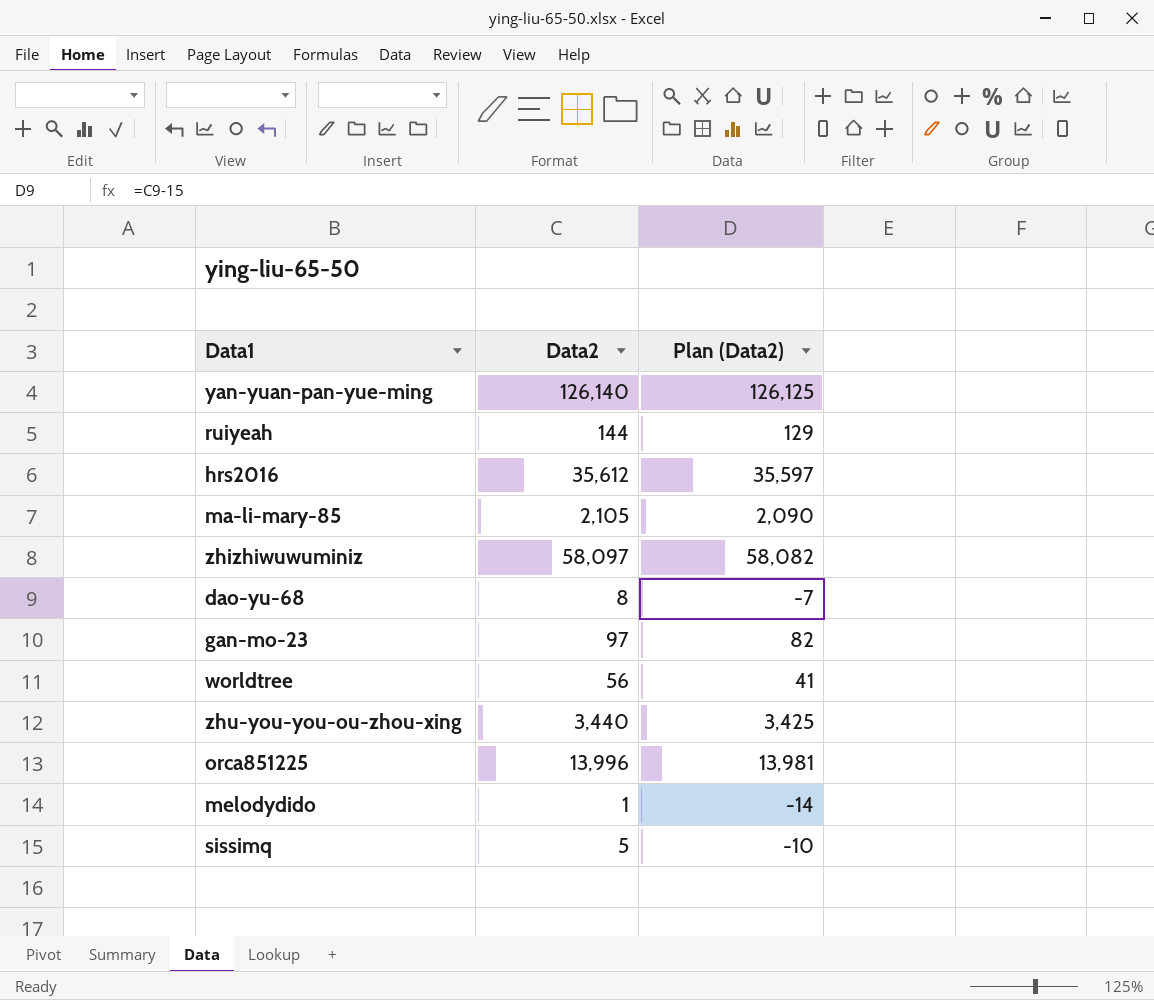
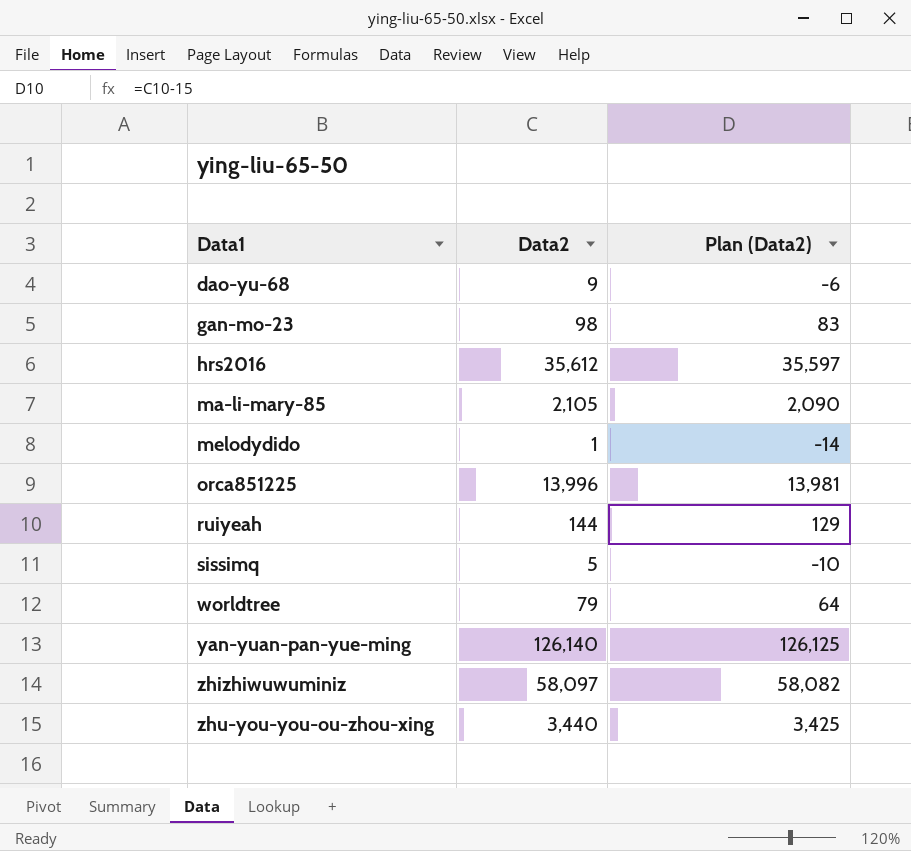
row order: none -> Data1 ascending
dao-yu-68 | Data2: 8 -> 9
dao-yu-68 | Plan (Data2): -7 -> -6
gan-mo-23 | Data2: 97 -> 98
gan-mo-23 | Plan (Data2): 82 -> 83
worldtree | Data2: 56 -> 79
worldtree | Plan (Data2): 41 -> 64

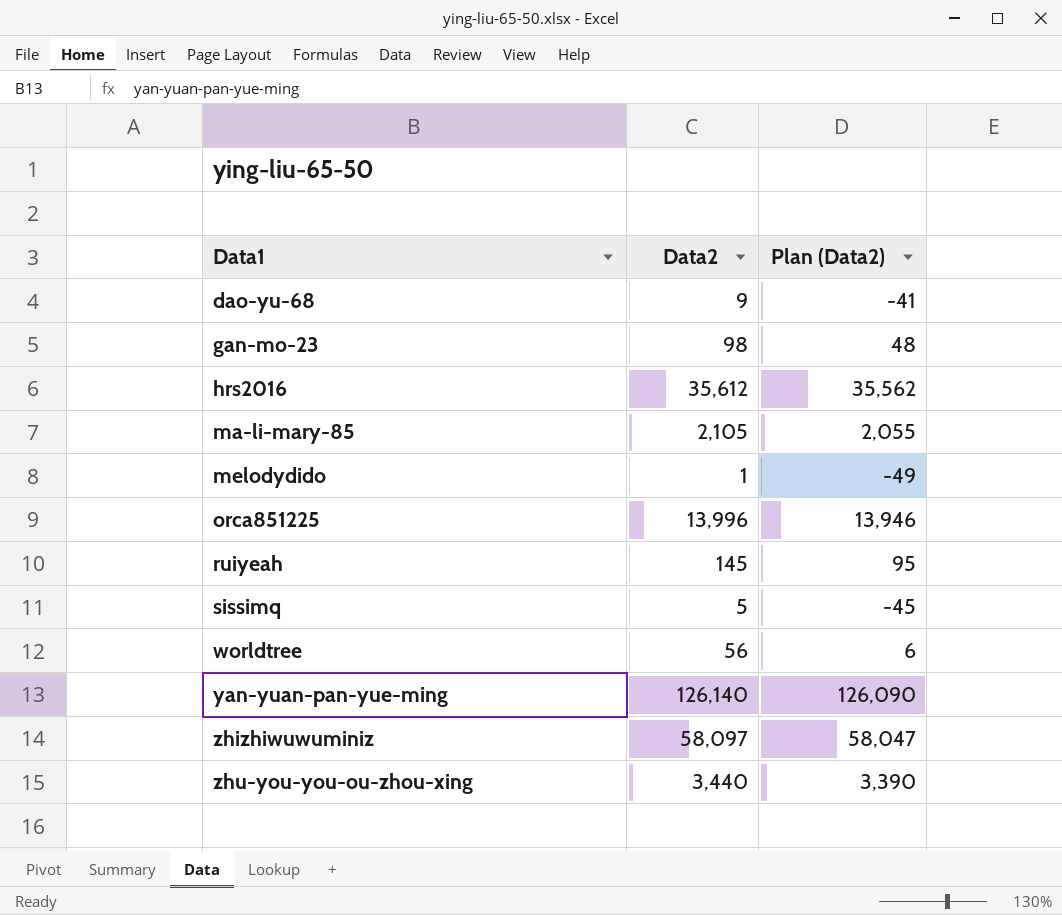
column Plan (Data2) | formula: [Data2] - 15 -> [Data2] - 50
ruiyeah | Data2: 144 -> 145
worldtree | Data2: 79 -> 56

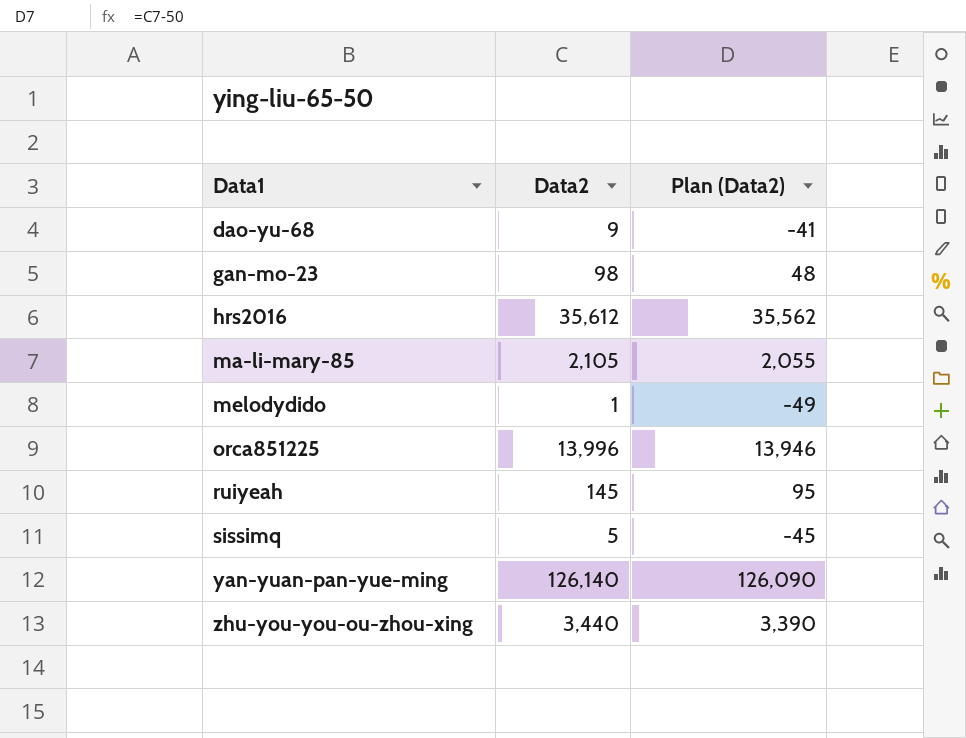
row worldtree: 56 | 6 -> none
row zhizhiwuwuminiz: 58,097 | 58,047 -> none

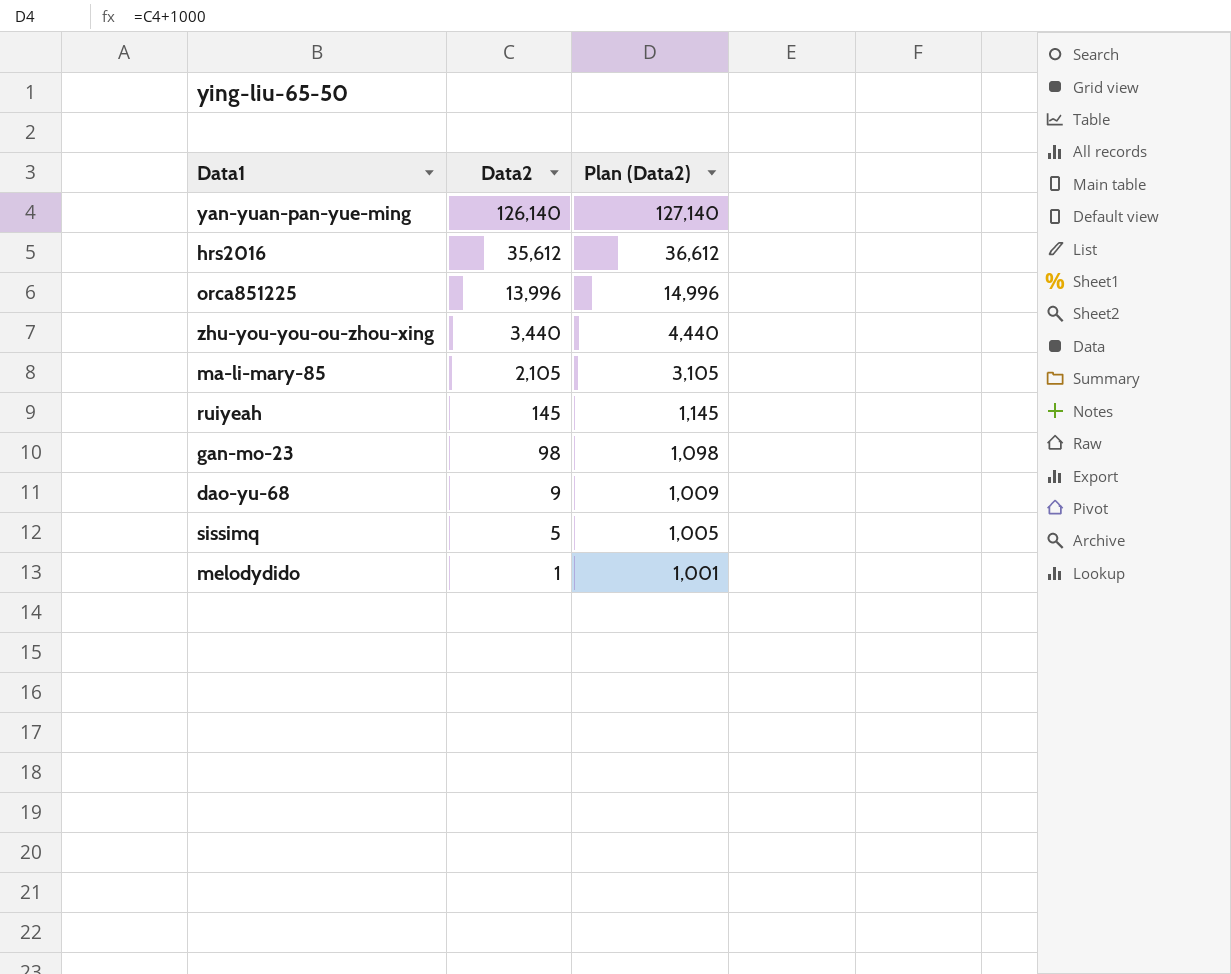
row order: Data1 ascending -> Data2 descending
column Plan (Data2) | formula: [Data2] - 50 -> [Data2] + 1000

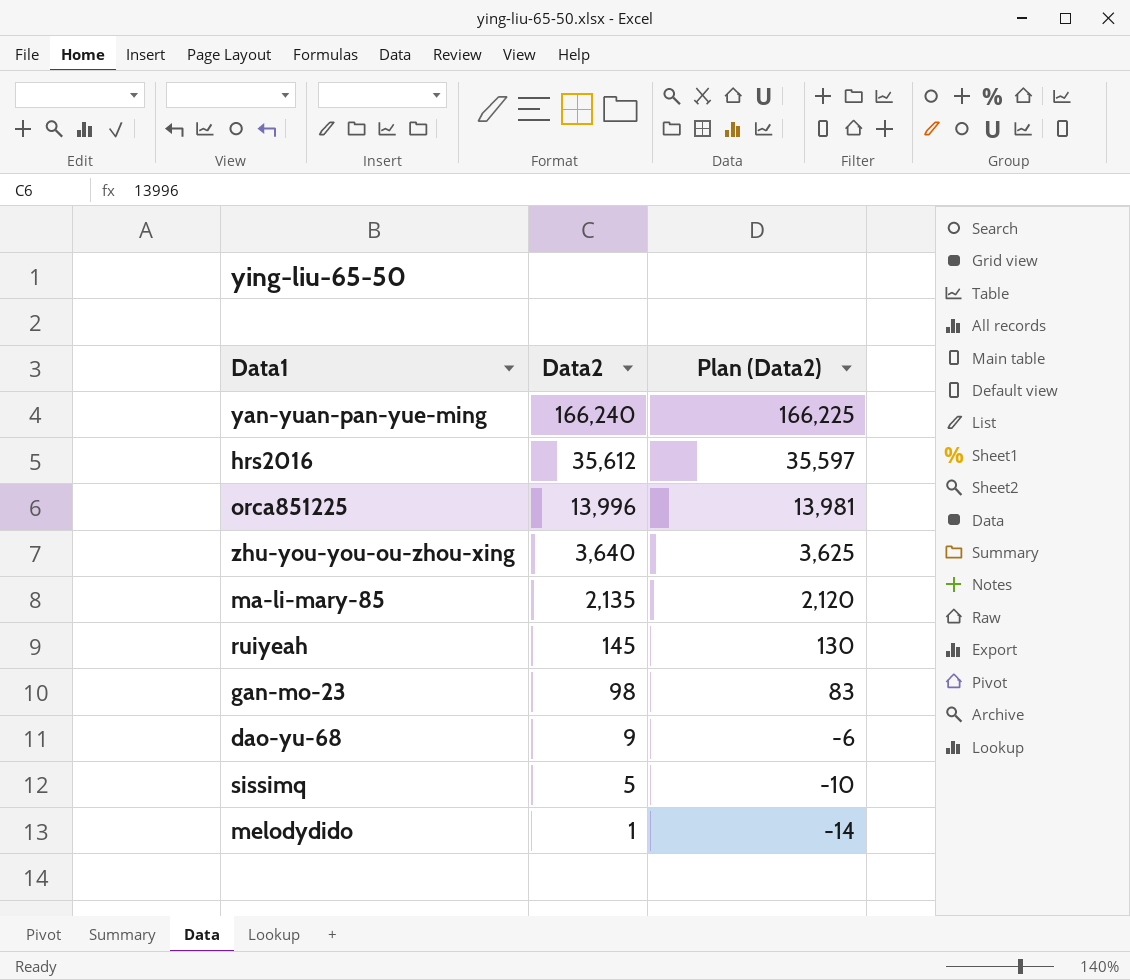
column Plan (Data2) | formula: [Data2] + 1000 -> [Data2] - 15
yan-yuan-pan-yue-ming | Data2: 126,140 -> 166,240
zhu-you-you-ou-zhou-xing | Data2: 3,440 -> 3,640
ma-li-mary-85 | Data2: 2,105 -> 2,135

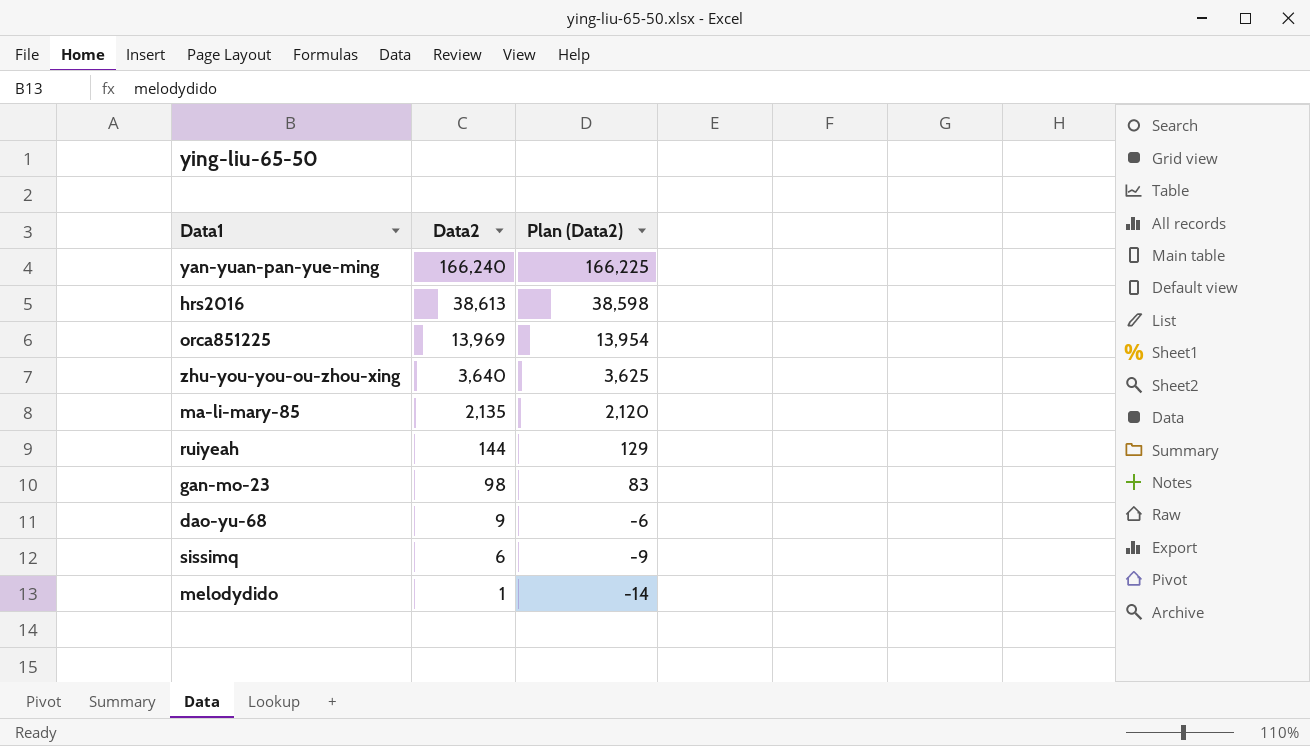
hrs2016 | Data2: 35,612 -> 38,613
hrs2016 | Plan (Data2): 35,597 -> 38,598
orca851225 | Data2: 13,996 -> 13,969
orca851225 | Plan (Data2): 13,981 -> 13,954
ruiyeah | Data2: 145 -> 144
ruiyeah | Plan (Data2): 130 -> 129
sissimq | Data2: 5 -> 6
sissimq | Plan (Data2): -10 -> -9

